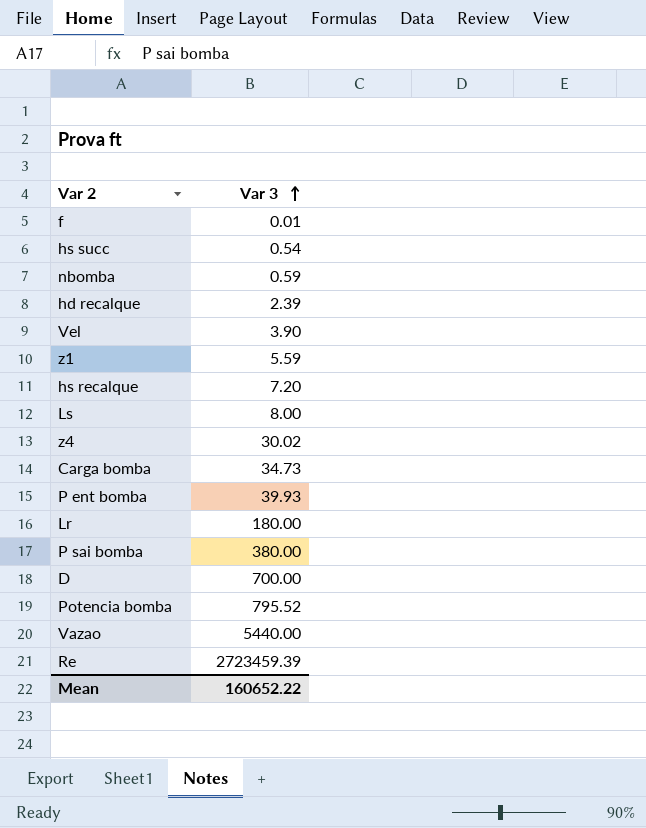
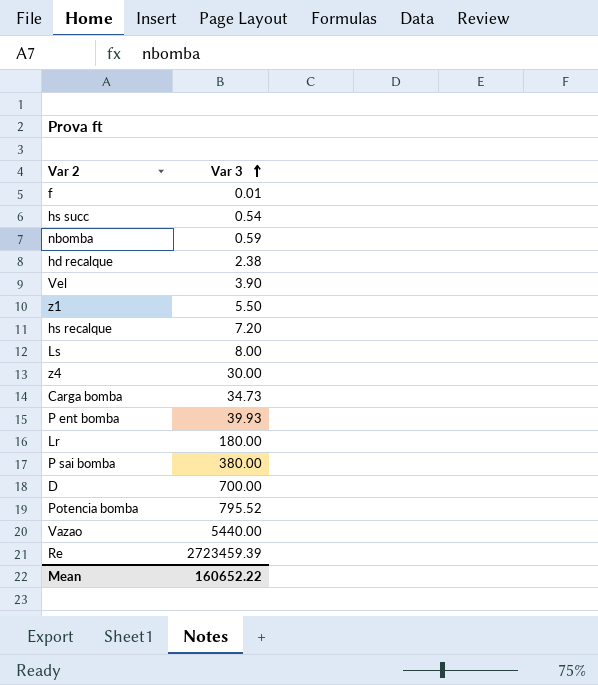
hd recalque | Var 3: 2.39 -> 2.38
z1 | Var 3: 5.59 -> 5.50
z4 | Var 3: 30.02 -> 30.00

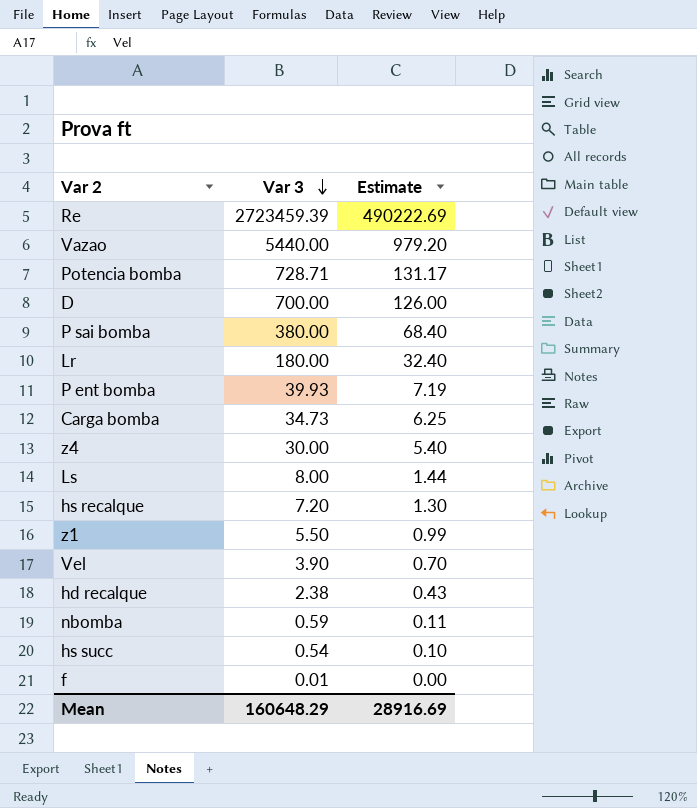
row order: Var 3 ascending -> Var 3 descending
column Estimate | formula: none -> [Var 3] * 0.18
Potencia bomba | Var 3: 795.52 -> 728.71
Mean | Var 3: 160652.22 -> 160648.29

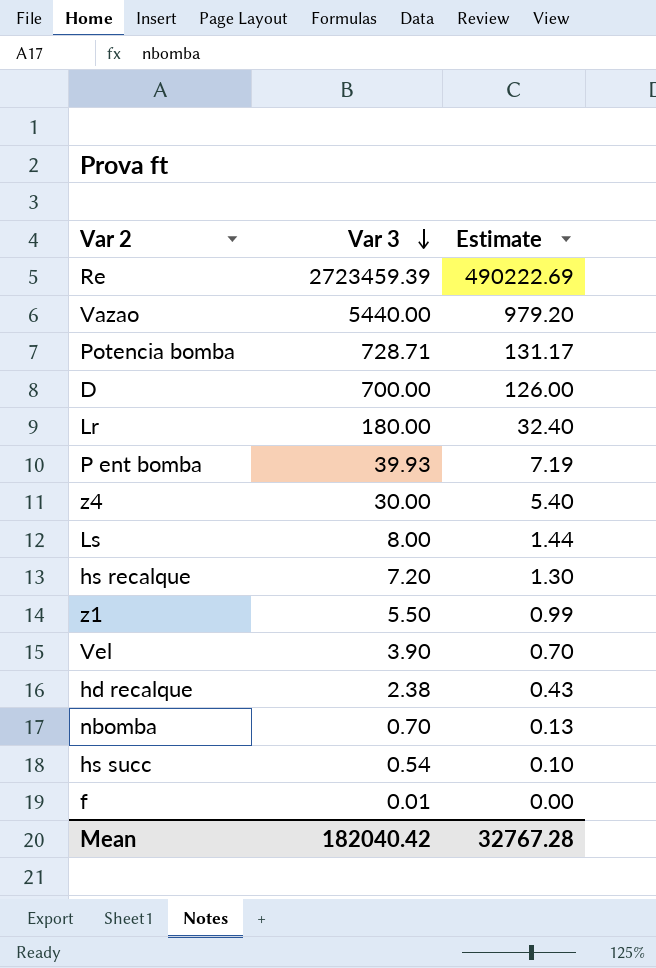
row P sai bomba: 380.00 | 68.40 -> none
row Carga bomba: 34.73 | 6.25 -> none
nbomba | Var 3: 0.59 -> 0.70
nbomba | Estimate: 0.11 -> 0.13
Mean | Var 3: 160648.29 -> 182040.42
Mean | Estimate: 28916.69 -> 32767.28

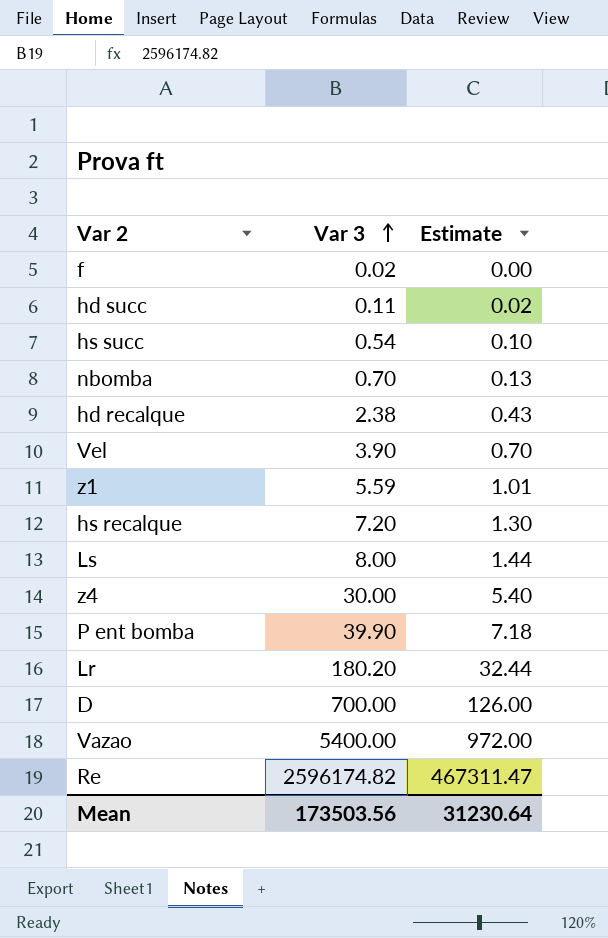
row order: Var 3 descending -> Var 3 ascending
row Potencia bomba: 728.71 | 131.17 -> none
f | Var 3: 0.01 -> 0.02
row hd succ: none -> 0.11 | 0.02
z1 | Var 3: 5.50 -> 5.59
z1 | Estimate: 0.99 -> 1.01
P ent bomba | Var 3: 39.93 -> 39.90
P ent bomba | Estimate: 7.19 -> 7.18
Lr | Var 3: 180.00 -> 180.20
Lr | Estimate: 32.40 -> 32.44
Vazao | Var 3: 5440.00 -> 5400.00
Vazao | Estimate: 979.20 -> 972.00
Re | Var 3: 2723459.39 -> 2596174.82
Re | Estimate: 490222.69 -> 467311.47
Mean | Var 3: 182040.42 -> 173503.56
Mean | Estimate: 32767.28 -> 31230.64

